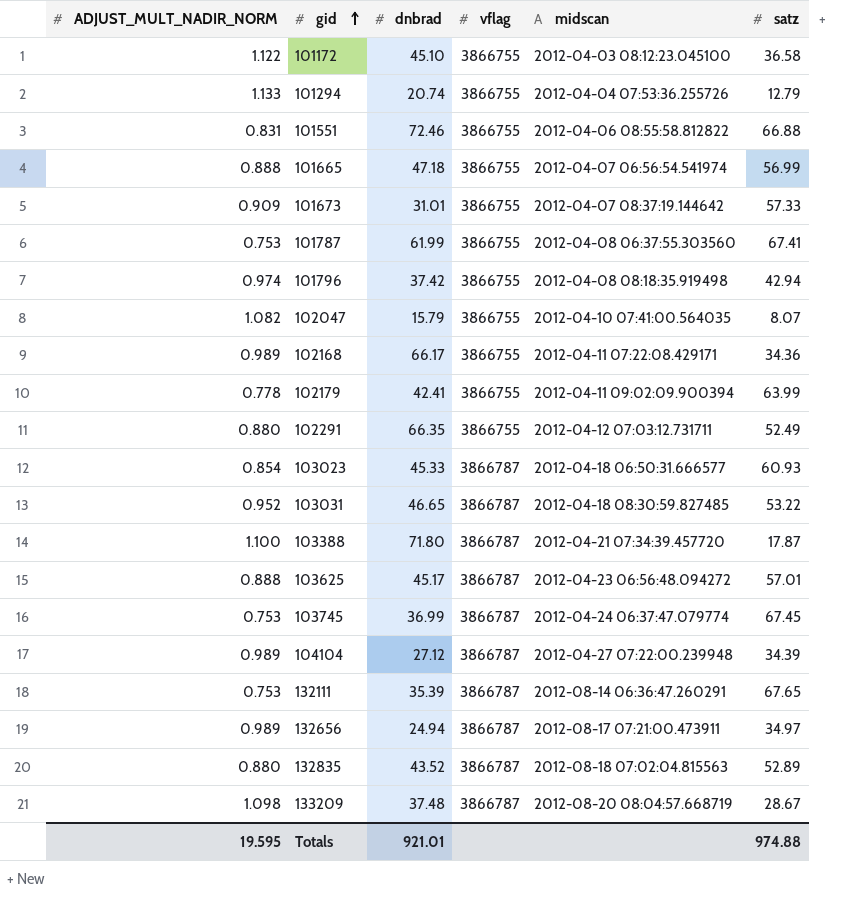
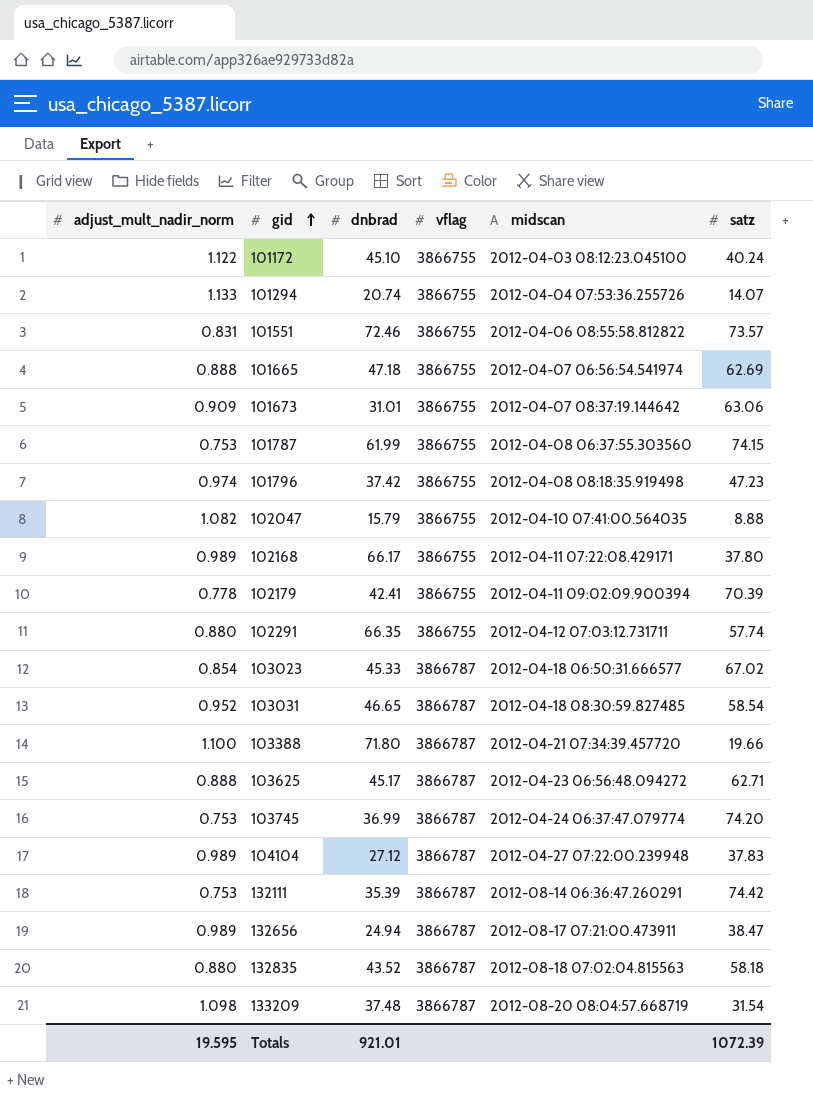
column name: ADJUST_MULT_NADIR_NORM -> adjust_mult_nadir_norm
101172 | satz: 36.58 -> 40.24
101294 | satz: 12.79 -> 14.07
101551 | satz: 66.88 -> 73.57
101665 | satz: 56.99 -> 62.69
101673 | satz: 57.33 -> 63.06
101787 | satz: 67.41 -> 74.15
101796 | satz: 42.94 -> 47.23
102047 | satz: 8.07 -> 8.88
102168 | satz: 34.36 -> 37.80
102179 | satz: 63.99 -> 70.39
102291 | satz: 52.49 -> 57.74
103023 | satz: 60.93 -> 67.02
103031 | satz: 53.22 -> 58.54
103388 | satz: 17.87 -> 19.66
103625 | satz: 57.01 -> 62.71
103745 | satz: 67.45 -> 74.20
104104 | satz: 34.39 -> 37.83
132111 | satz: 67.65 -> 74.42
132656 | satz: 34.97 -> 38.47
132835 | satz: 52.89 -> 58.18
133209 | satz: 28.67 -> 31.54
Totals | satz: 974.88 -> 1072.39

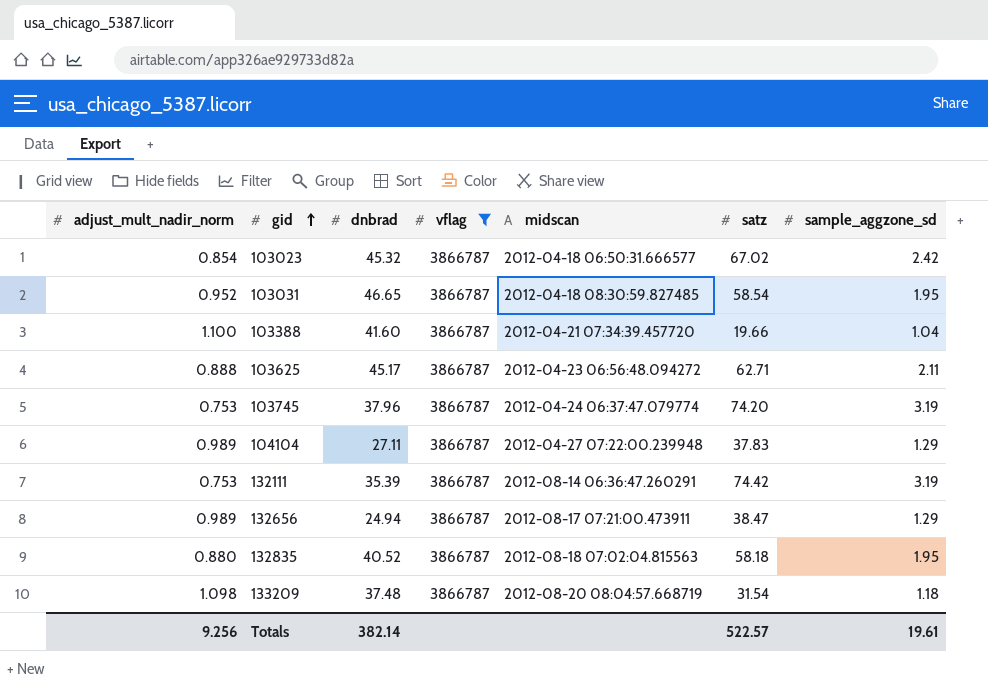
filter: none -> vflag = 3866787
column sample_aggzone_sd | position: none -> 7
103023 | dnbrad: 45.33 -> 45.32
103388 | dnbrad: 71.80 -> 41.60
103745 | dnbrad: 36.99 -> 37.96
104104 | dnbrad: 27.12 -> 27.11
132835 | dnbrad: 43.52 -> 40.52
Totals | adjust_mult_nadir_norm: 19.595 -> 9.256
Totals | dnbrad: 921.01 -> 382.14
Totals | satz: 1072.39 -> 522.57

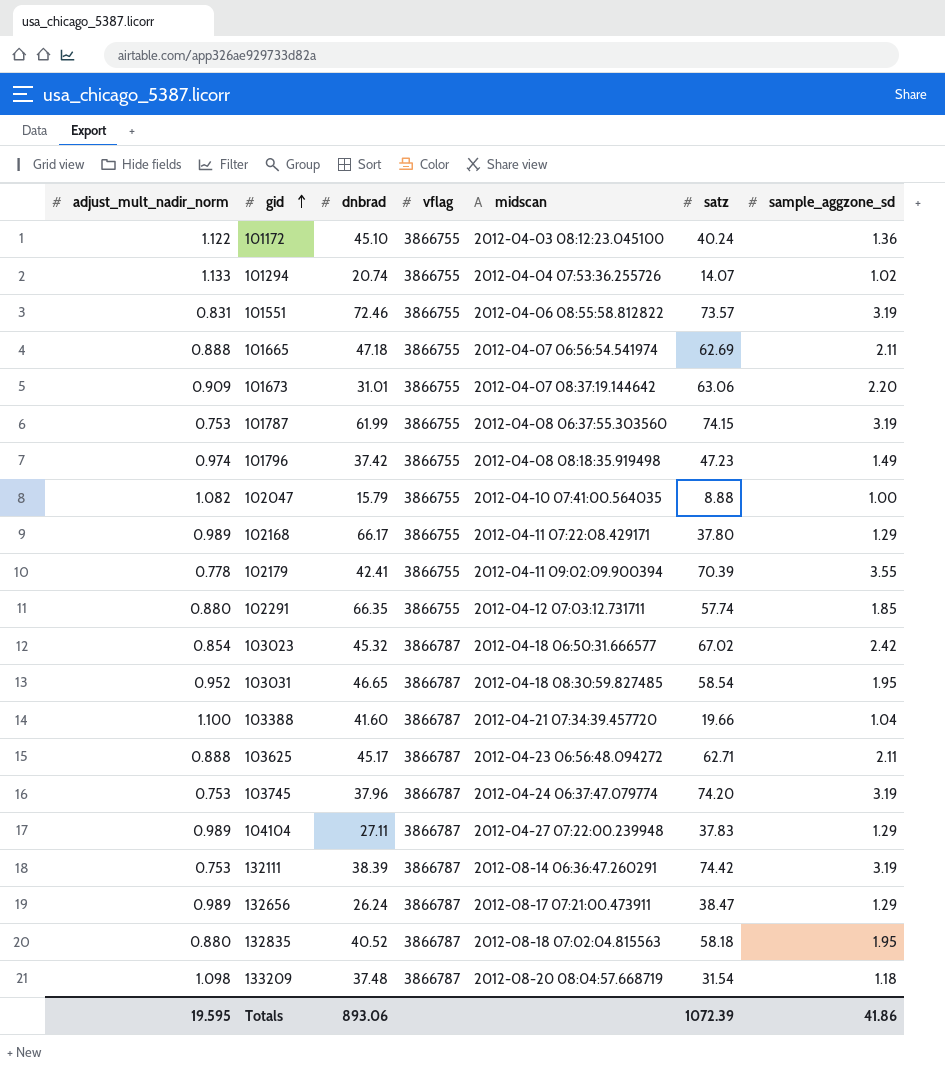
filter: vflag = 3866787 -> none
132111 | dnbrad: 35.39 -> 38.39
132656 | dnbrad: 24.94 -> 26.24
Totals | adjust_mult_nadir_norm: 9.256 -> 19.595
Totals | dnbrad: 382.14 -> 893.06
Totals | satz: 522.57 -> 1072.39
Totals | sample_aggzone_sd: 19.61 -> 41.86

